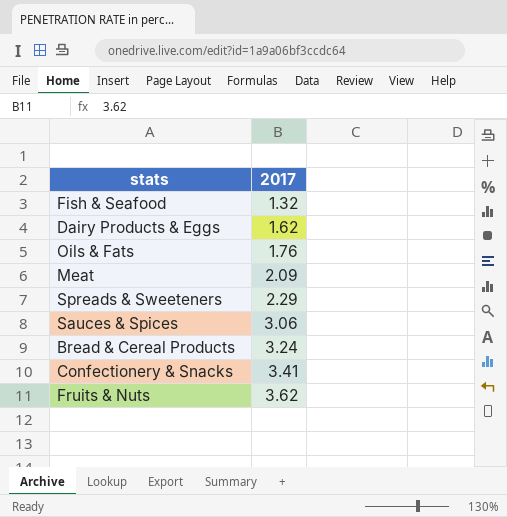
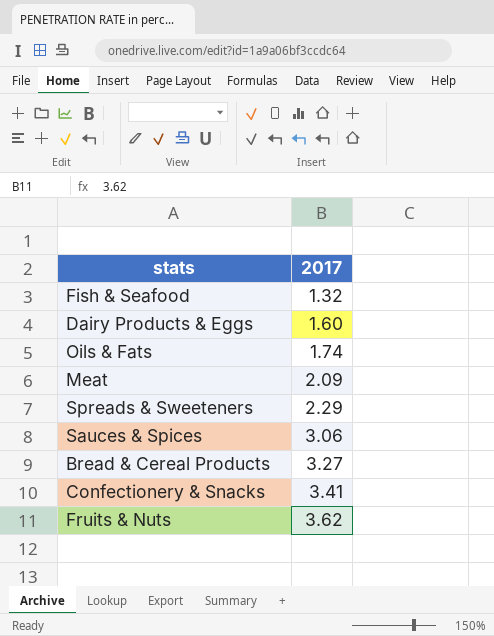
Dairy Products & Eggs | 2017: 1.62 -> 1.60
Oils & Fats | 2017: 1.76 -> 1.74
Bread & Cereal Products | 2017: 3.24 -> 3.27

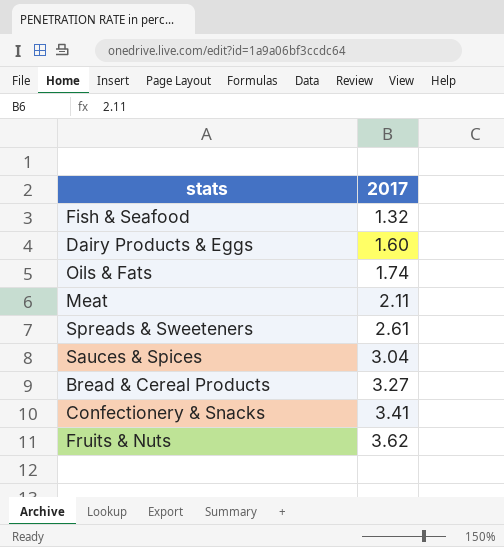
Meat | 2017: 2.09 -> 2.11
Spreads & Sweeteners | 2017: 2.29 -> 2.61
Sauces & Spices | 2017: 3.06 -> 3.04

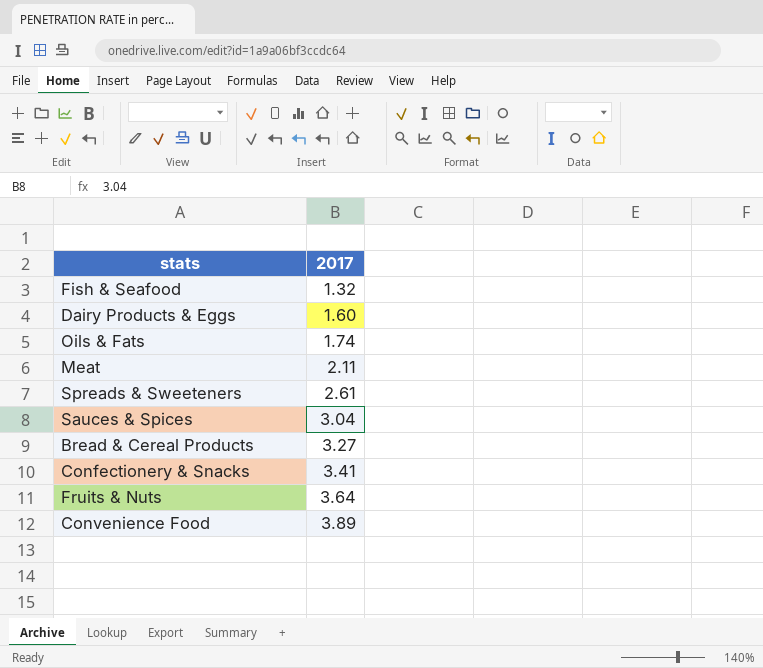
Fruits & Nuts | 2017: 3.62 -> 3.64
row Convenience Food: none -> 3.89

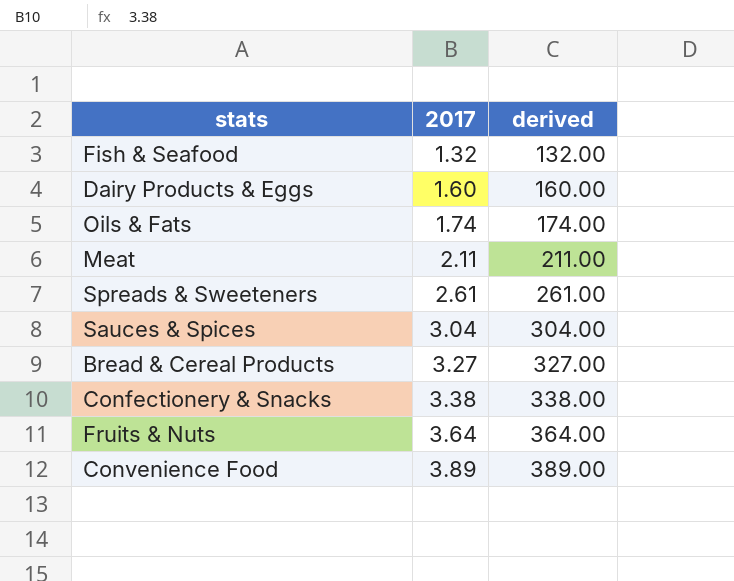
column derived | formula: none -> [2017] * 100
Confectionery & Snacks | 2017: 3.41 -> 3.38

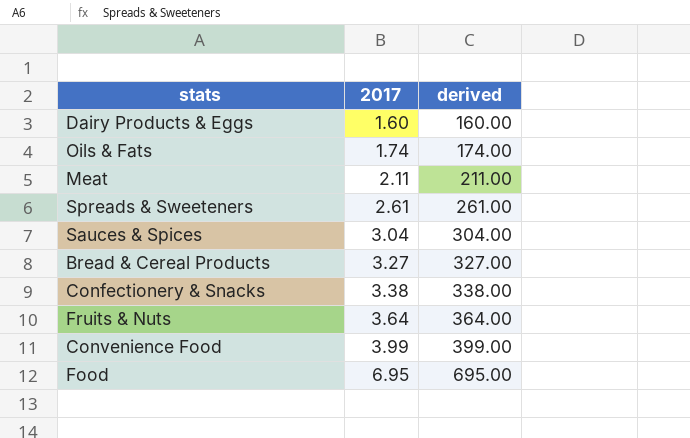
row Fish & Seafood: 1.32 | 132.00 -> none
Convenience Food | 2017: 3.89 -> 3.99
Convenience Food | derived: 389.00 -> 399.00
row Food: none -> 6.95 | 695.00

